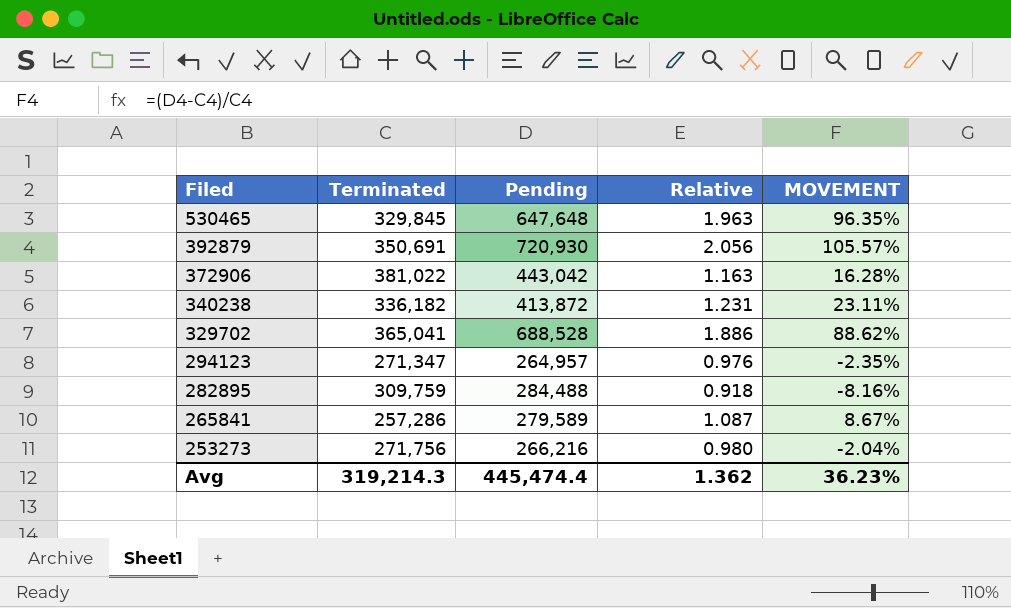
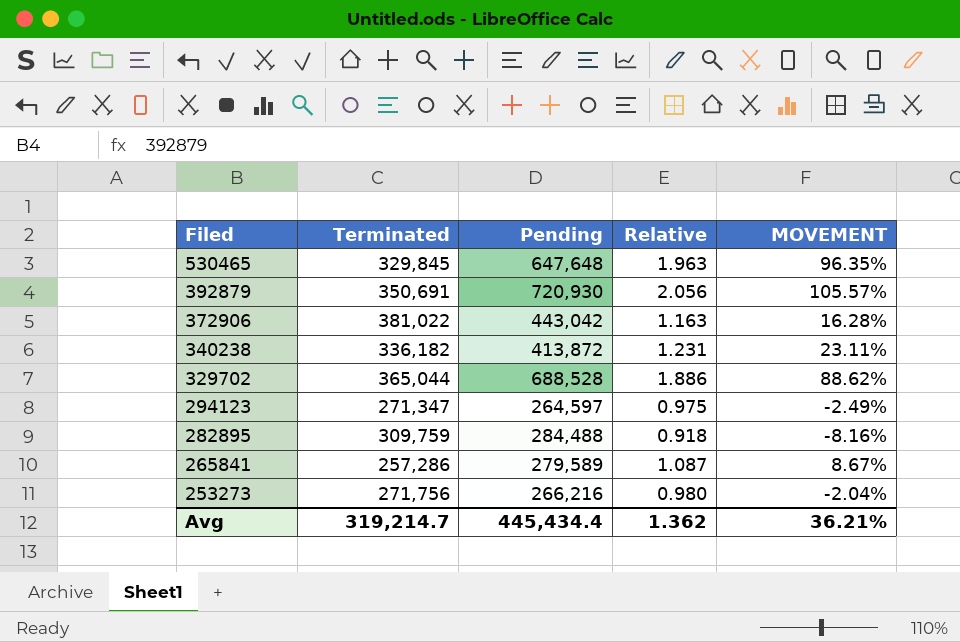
329702 | Terminated: 365,041 -> 365,044
294123 | Pending: 264,957 -> 264,597
294123 | Relative: 0.976 -> 0.975
294123 | MOVEMENT: -2.35% -> -2.49%
Avg | Terminated: 319,214.3 -> 319,214.7
Avg | Pending: 445,474.4 -> 445,434.4
Avg | MOVEMENT: 36.23% -> 36.21%

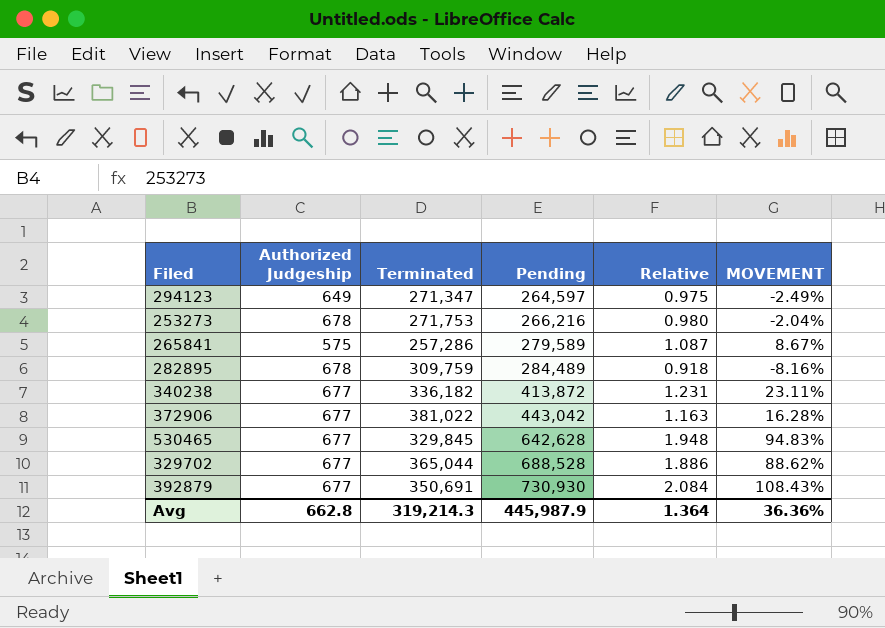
row order: Filed descending -> Pending ascending
column Authorized Judgeship | position: none -> 2
253273 | Terminated: 271,756 -> 271,753
282895 | Pending: 284,488 -> 284,489
530465 | Pending: 647,648 -> 642,628
530465 | Relative: 1.963 -> 1.948
530465 | MOVEMENT: 96.35% -> 94.83%
392879 | Pending: 720,930 -> 730,930
392879 | Relative: 2.056 -> 2.084
392879 | MOVEMENT: 105.57% -> 108.43%
Avg | Terminated: 319,214.7 -> 319,214.3
Avg | Pending: 445,434.4 -> 445,987.9
Avg | Relative: 1.362 -> 1.364
Avg | MOVEMENT: 36.21% -> 36.36%

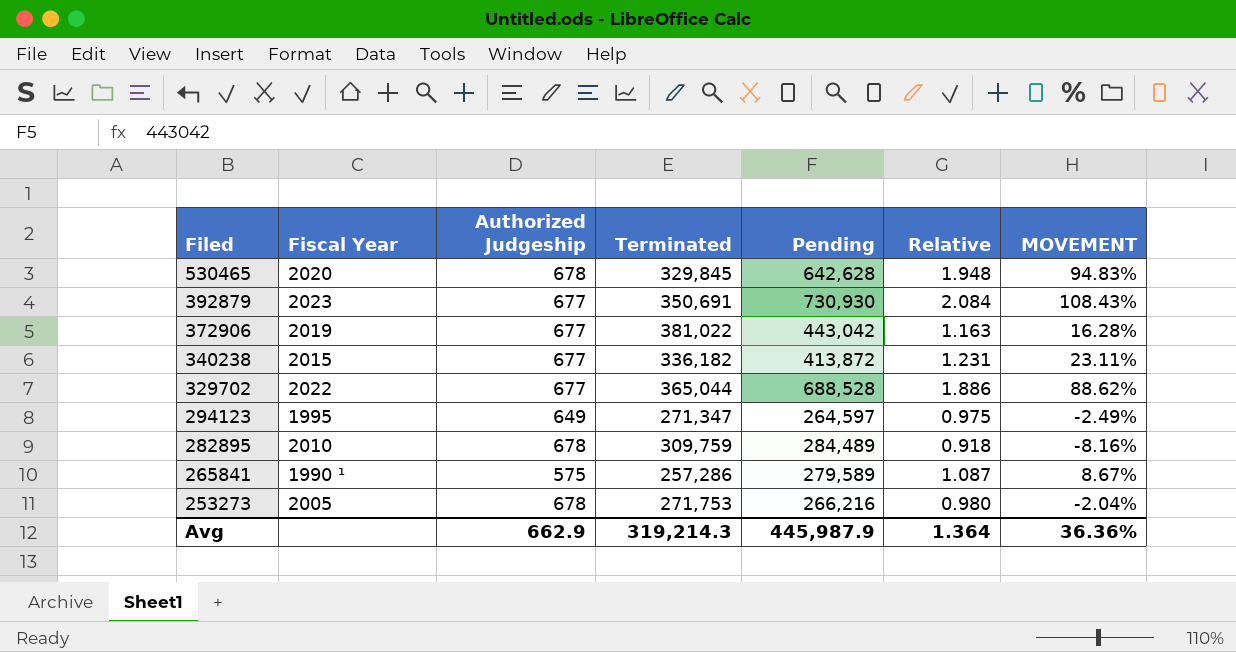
row order: Pending ascending -> Filed descending
column Fiscal Year | position: none -> 2
530465 | Authorized Judgeship: 677 -> 678
Avg | Authorized Judgeship: 662.8 -> 662.9

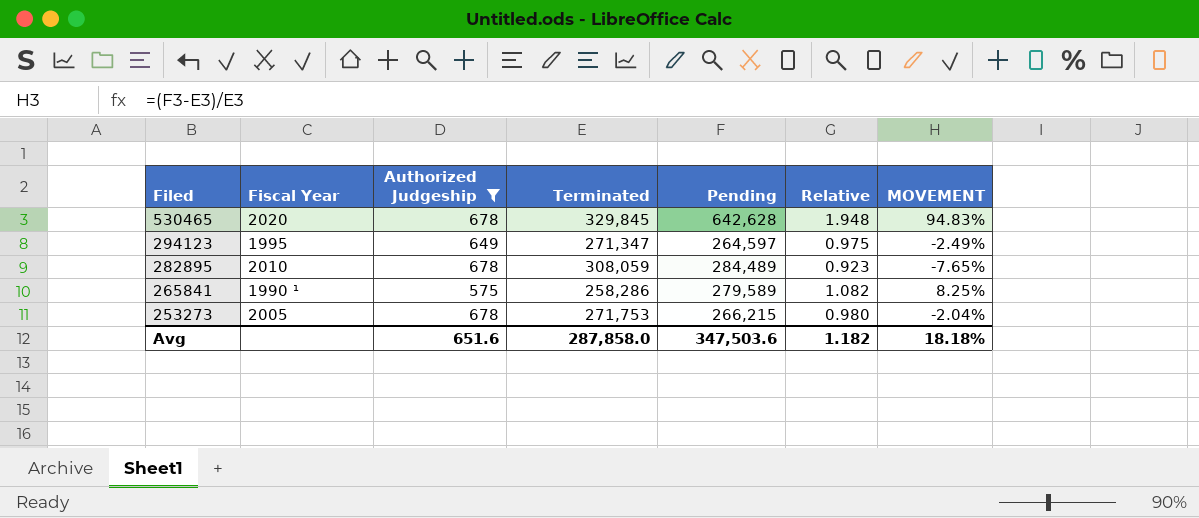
filter: none -> Authorized Judgeship != 677
282895 | Terminated: 309,759 -> 308,059
282895 | Relative: 0.918 -> 0.923
282895 | MOVEMENT: -8.16% -> -7.65%
265841 | Terminated: 257,286 -> 258,286
265841 | Relative: 1.087 -> 1.082
265841 | MOVEMENT: 8.67% -> 8.25%
253273 | Pending: 266,216 -> 266,215
Avg | Authorized Judgeship: 662.9 -> 651.6
Avg | Terminated: 319,214.3 -> 287,858.0
Avg | Pending: 445,987.9 -> 347,503.6
Avg | Relative: 1.364 -> 1.182
Avg | MOVEMENT: 36.36% -> 18.18%

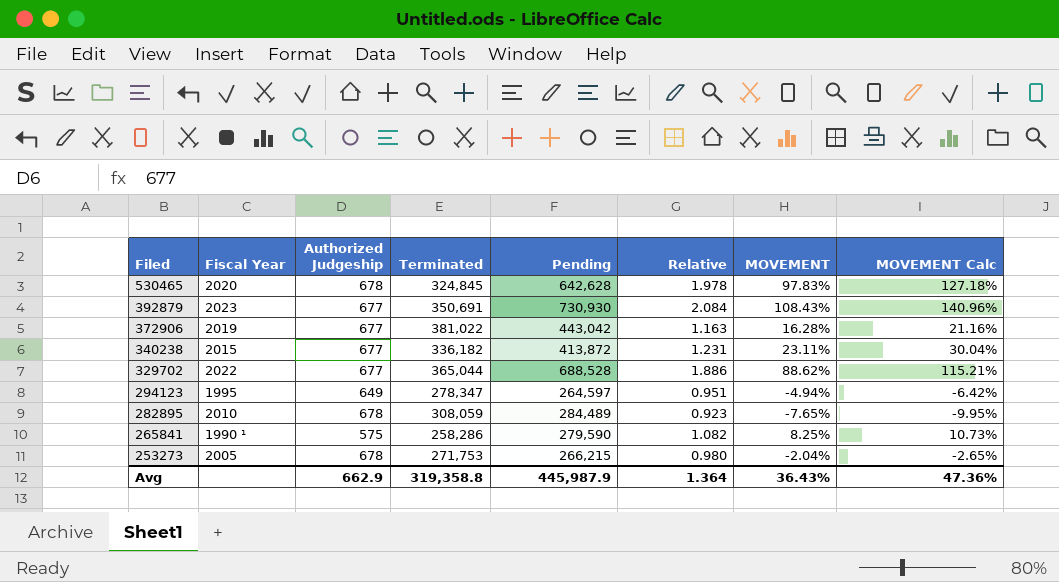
filter: Authorized Judgeship != 677 -> none
column MOVEMENT Calc | formula: none -> [MOVEMENT] * 1.3
530465 | Terminated: 329,845 -> 324,845
530465 | Relative: 1.948 -> 1.978
530465 | MOVEMENT: 94.83% -> 97.83%
294123 | Terminated: 271,347 -> 278,347
294123 | Relative: 0.975 -> 0.951
294123 | MOVEMENT: -2.49% -> -4.94%
265841 | Pending: 279,589 -> 279,590
Avg | Authorized Judgeship: 651.6 -> 662.9
Avg | Terminated: 287,858.0 -> 319,358.8
Avg | Pending: 347,503.6 -> 445,987.9
Avg | Relative: 1.182 -> 1.364
Avg | MOVEMENT: 18.18% -> 36.43%

